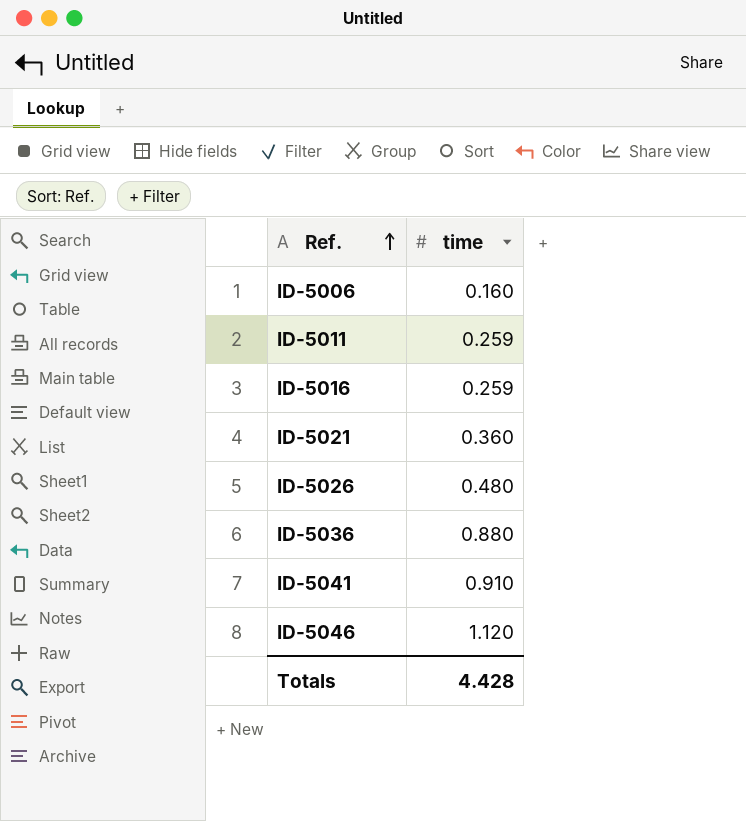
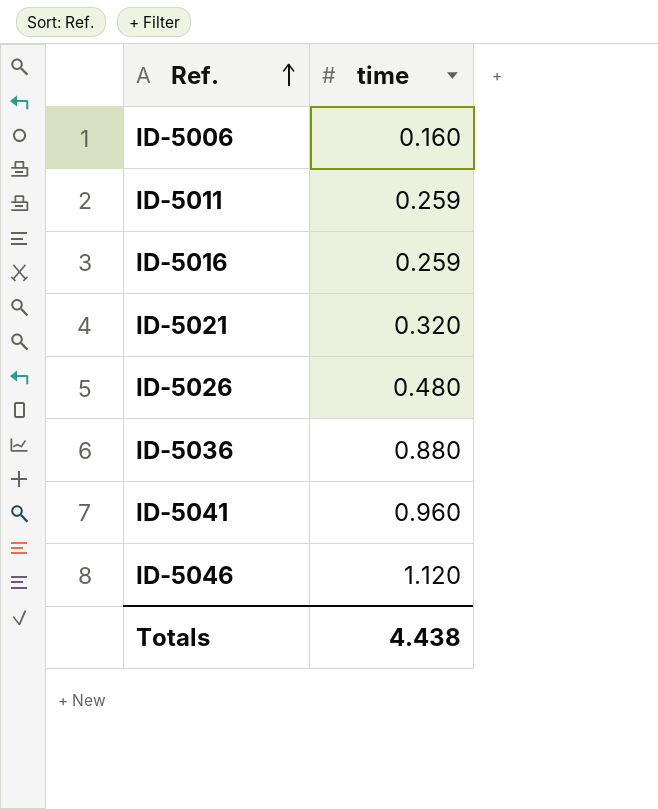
ID-5021 | time: 0.360 -> 0.320
ID-5041 | time: 0.910 -> 0.960
Totals | time: 4.428 -> 4.438

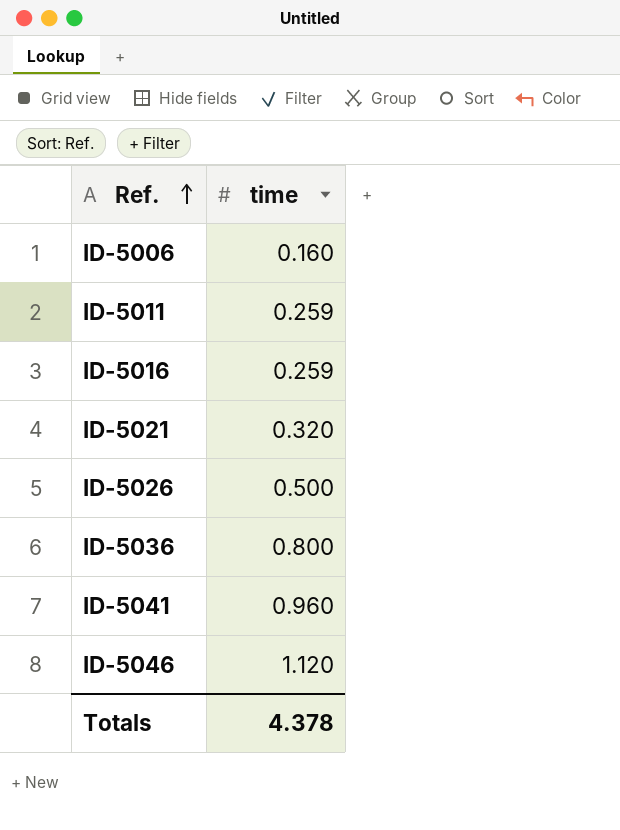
ID-5026 | time: 0.480 -> 0.500
ID-5036 | time: 0.880 -> 0.800
Totals | time: 4.438 -> 4.378

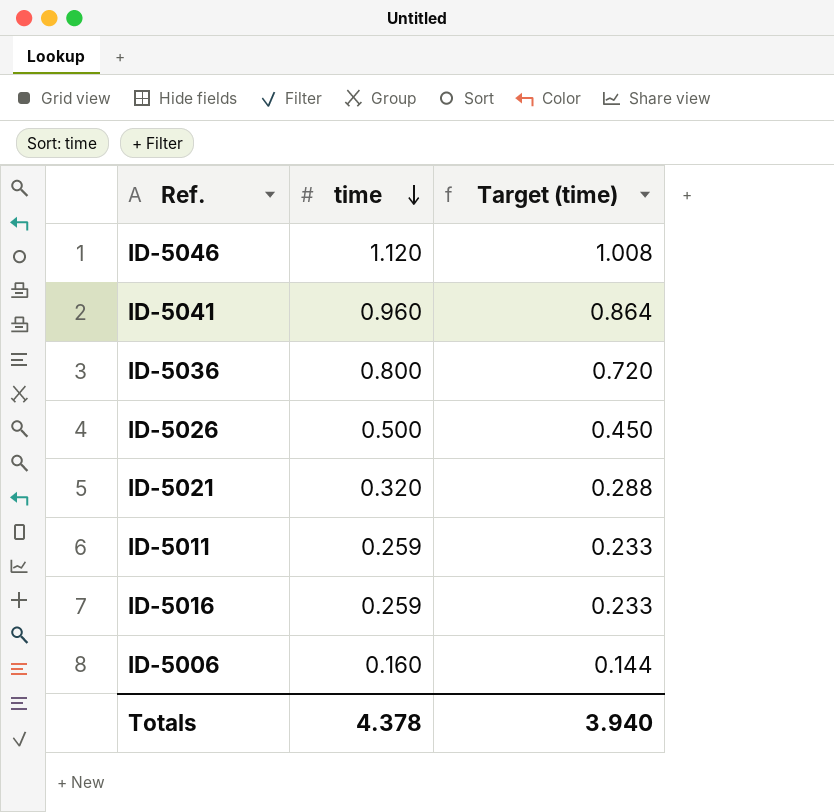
row order: Ref. ascending -> time descending
column Target (time) | formula: none -> [time] * 0.9

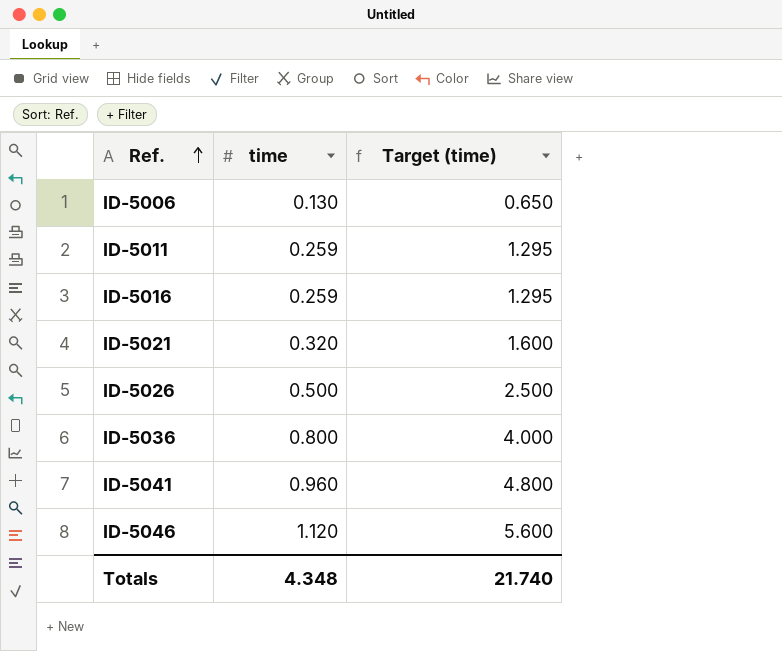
row order: time descending -> Ref. ascending
column Target (time) | formula: [time] * 0.9 -> [time] * 5
ID-5006 | time: 0.160 -> 0.130
Totals | time: 4.378 -> 4.348
Totals | Target (time): 3.940 -> 21.740

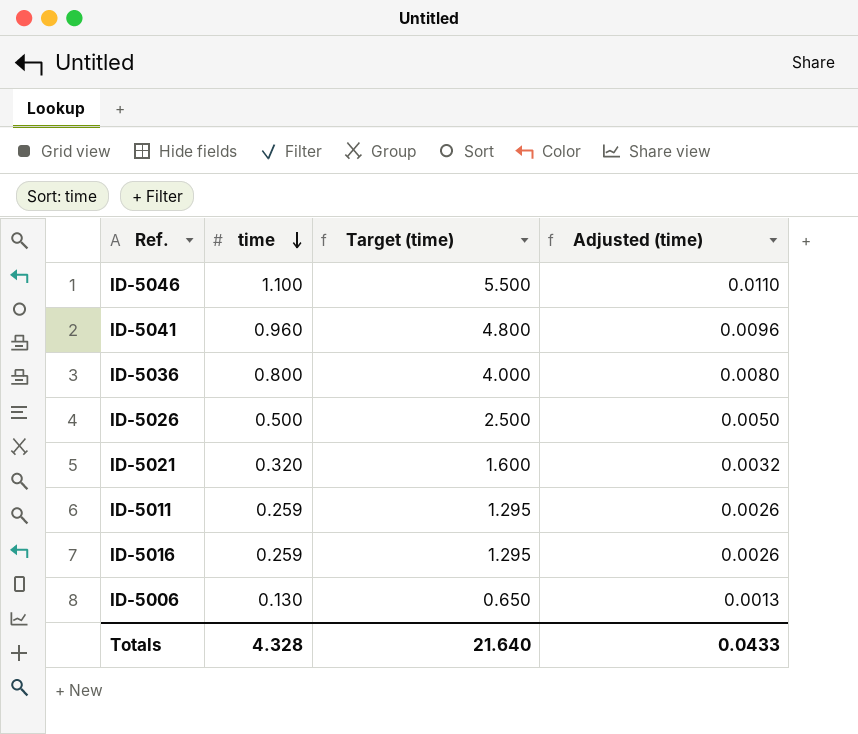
row order: Ref. ascending -> time descending
column Adjusted (time) | formula: none -> [time] * 0.01
ID-5046 | time: 1.120 -> 1.100
ID-5046 | Target (time): 5.600 -> 5.500
Totals | time: 4.348 -> 4.328
Totals | Target (time): 21.740 -> 21.640

